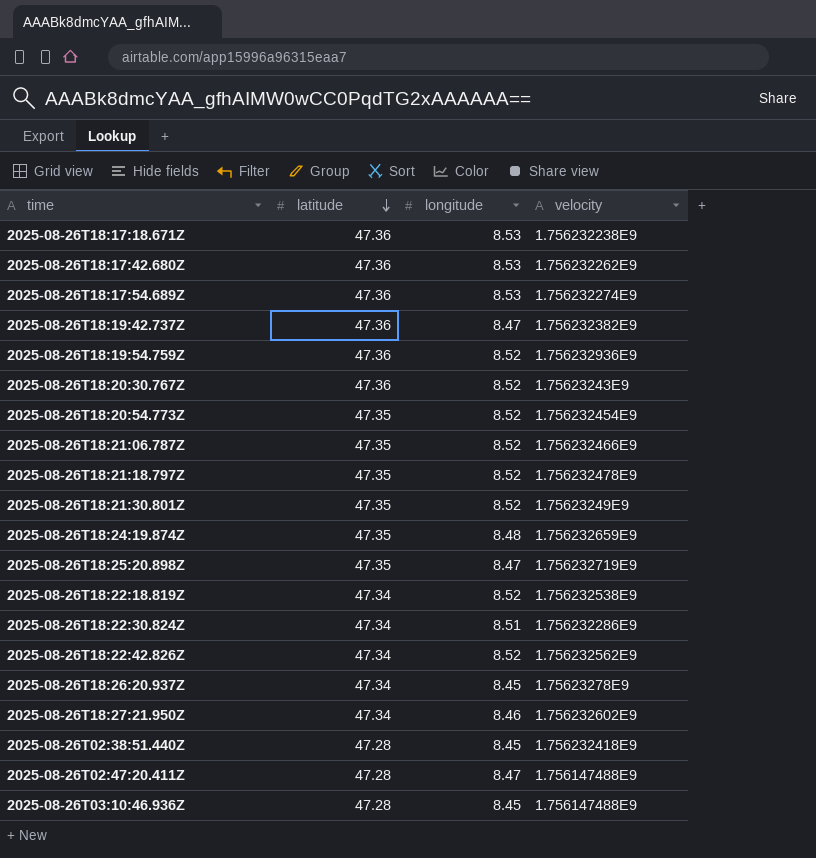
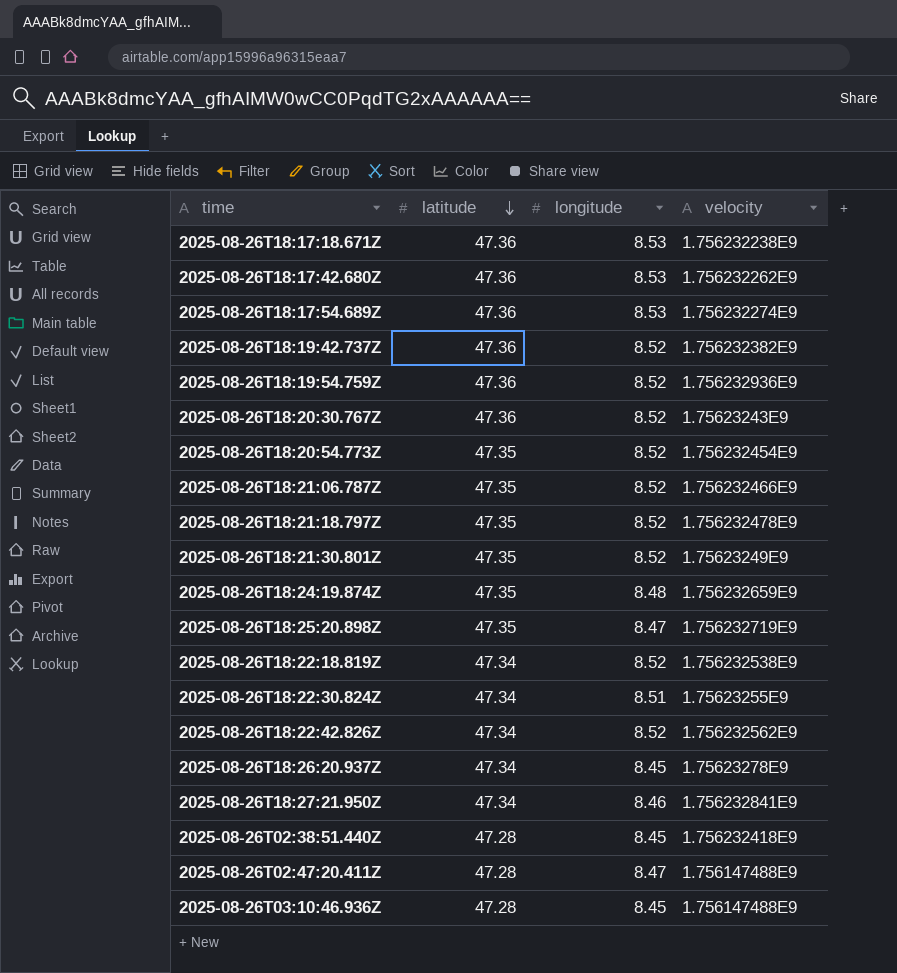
2025-08-26T18:19:42.737Z | longitude: 8.47 -> 8.52
2025-08-26T18:22:30.824Z | velocity: 1.756232286E9 -> 1.75623255E9
2025-08-26T18:27:21.950Z | velocity: 1.756232602E9 -> 1.756232841E9

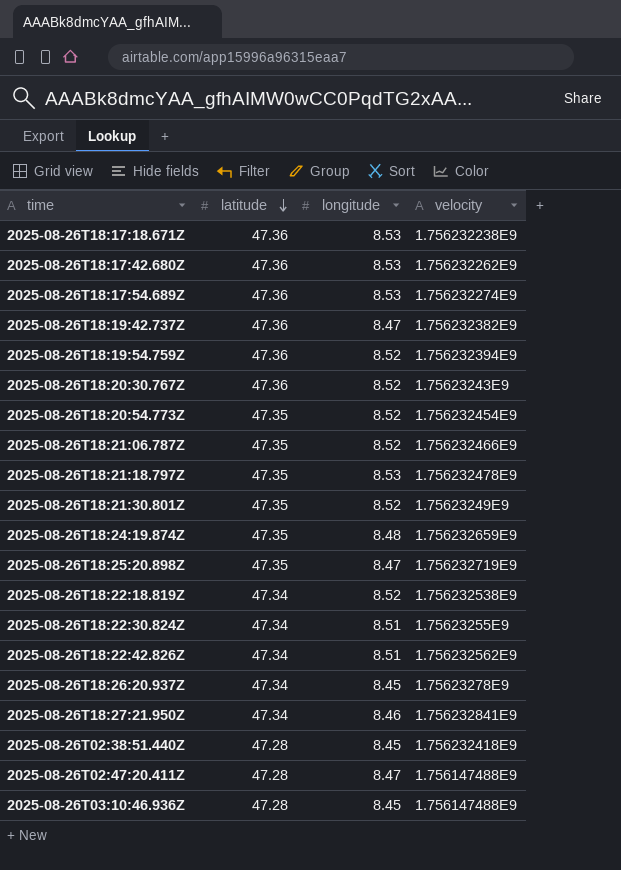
2025-08-26T18:19:42.737Z | longitude: 8.52 -> 8.47
2025-08-26T18:19:54.759Z | velocity: 1.756232936E9 -> 1.756232394E9
2025-08-26T18:21:18.797Z | longitude: 8.52 -> 8.53
2025-08-26T18:22:42.826Z | longitude: 8.52 -> 8.51

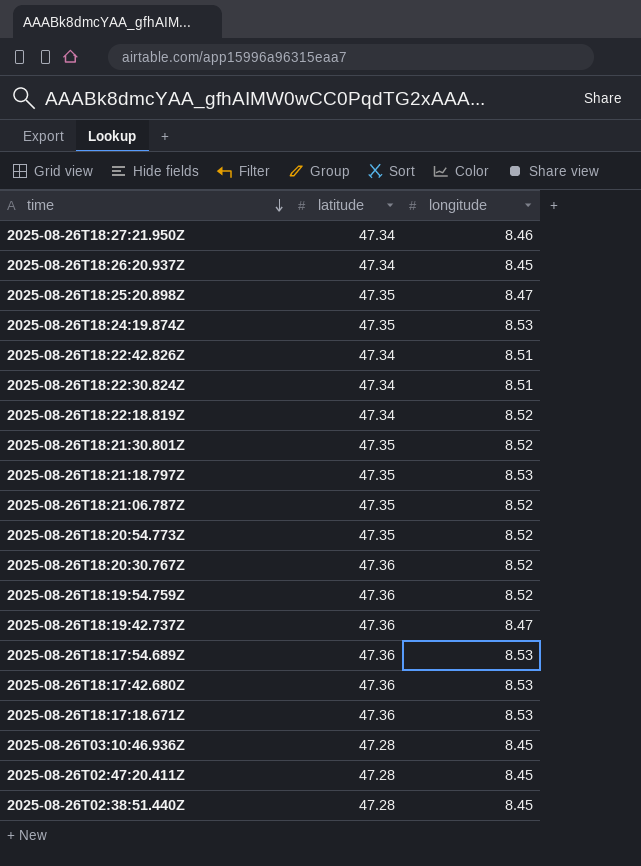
row order: latitude descending -> time descending
column velocity | position: 4 -> none
2025-08-26T18:24:19.874Z | longitude: 8.48 -> 8.53
2025-08-26T02:47:20.411Z | longitude: 8.47 -> 8.45

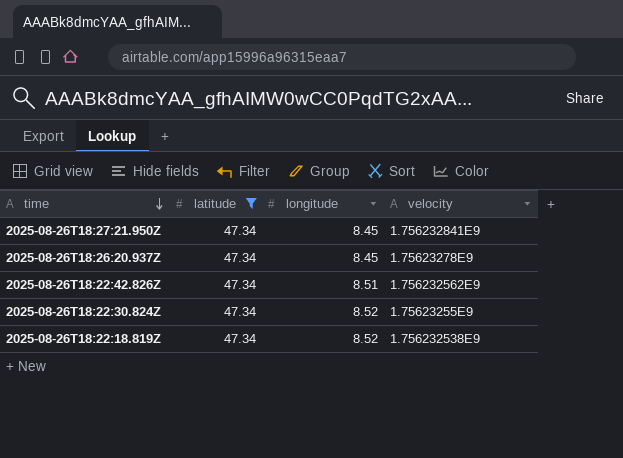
filter: none -> latitude = 47.34
column velocity | position: none -> 4
2025-08-26T18:27:21.950Z | longitude: 8.46 -> 8.45
2025-08-26T18:22:30.824Z | longitude: 8.51 -> 8.52

